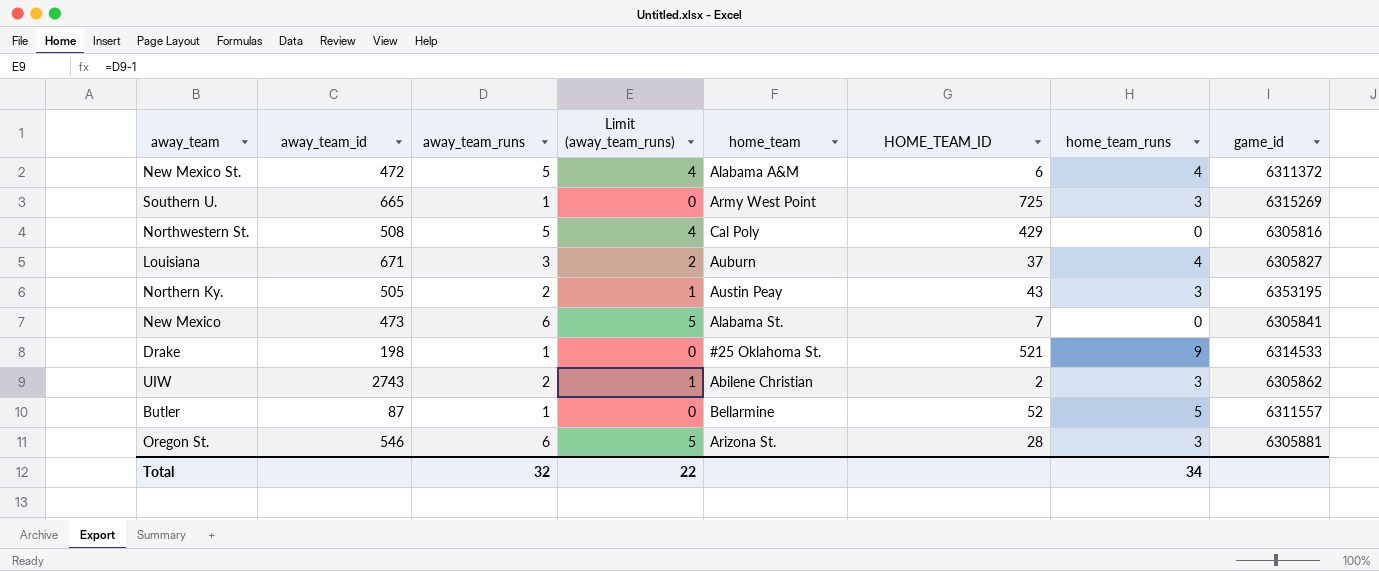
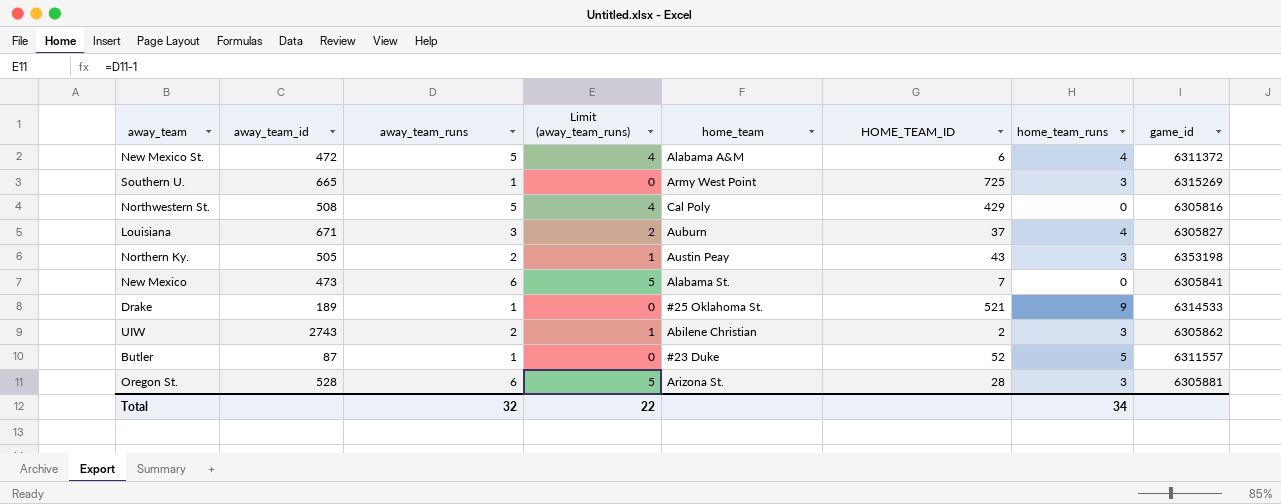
Northern Ky. | game_id: 6353195 -> 6353198
Drake | away_team_id: 198 -> 189
Butler | home_team: Bellarmine -> #23 Duke
Oregon St. | away_team_id: 546 -> 528

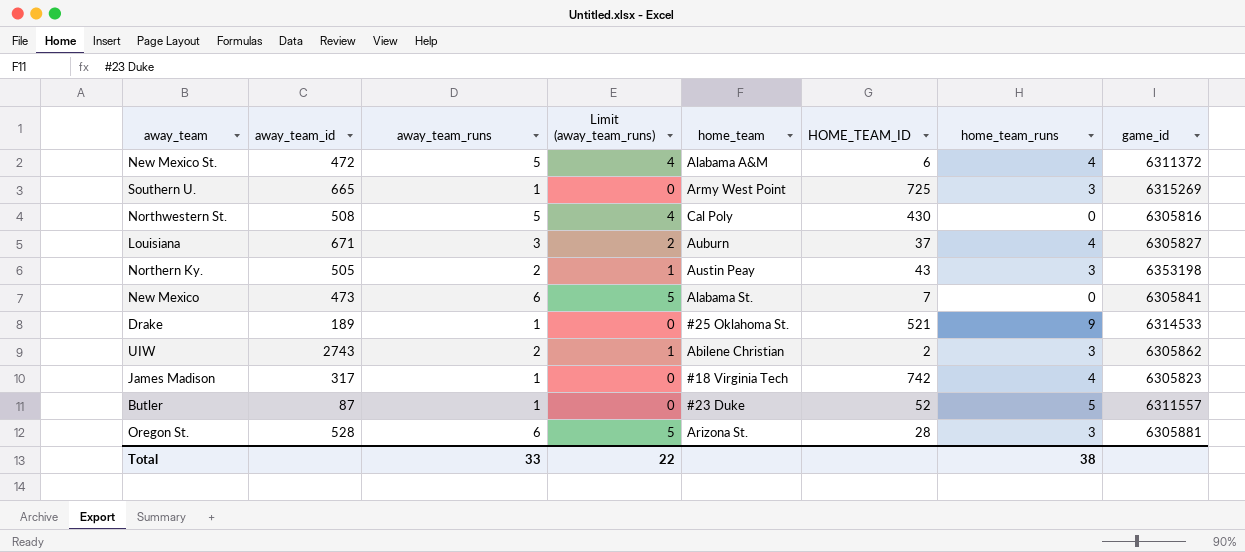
Northwestern St. | HOME_TEAM_ID: 429 -> 430
row James Madison: none -> 317 | 1 | 0 | #18 Virginia Tech | 742 | 4 | 6305823
Total | away_team_runs: 32 -> 33
Total | home_team_runs: 34 -> 38

